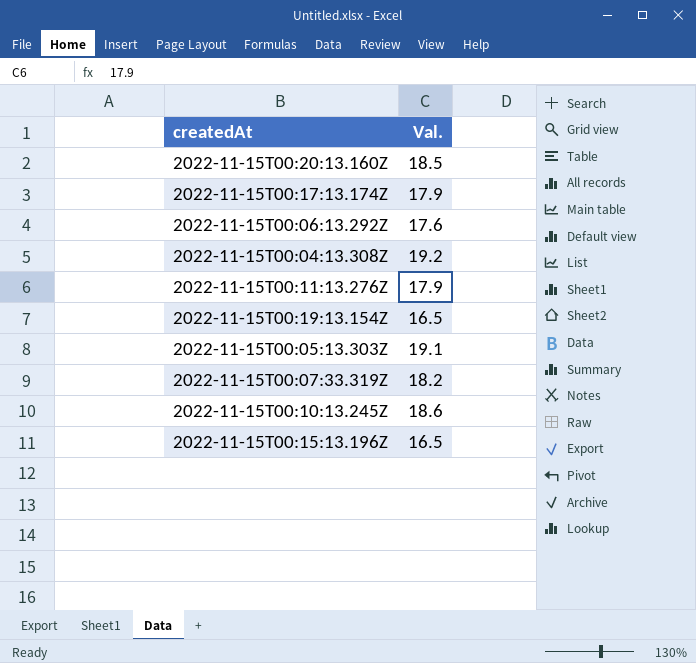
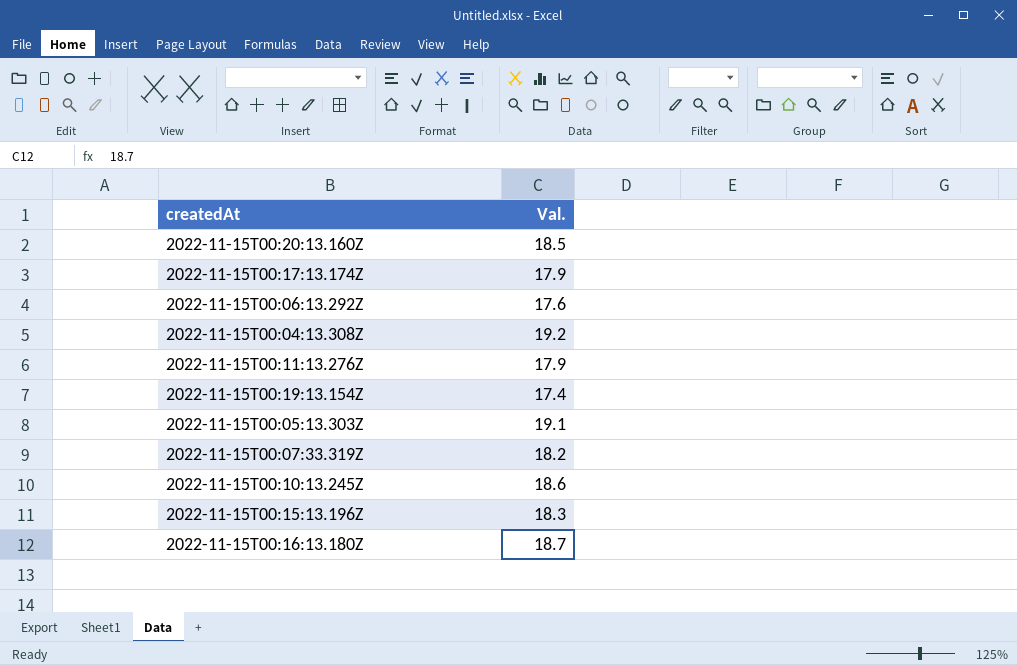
2022-11-15T00:19:13.154Z | Val.: 16.5 -> 17.4
2022-11-15T00:15:13.196Z | Val.: 16.5 -> 18.3
row 2022-11-15T00:16:13.180Z: none -> 18.7

